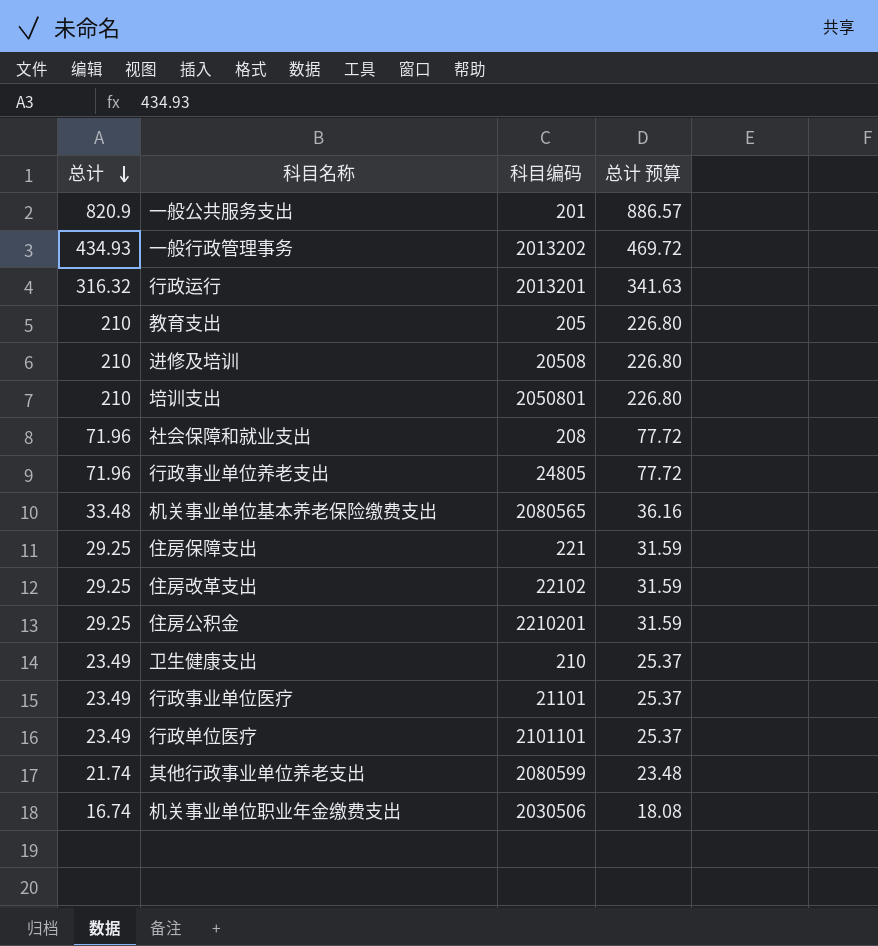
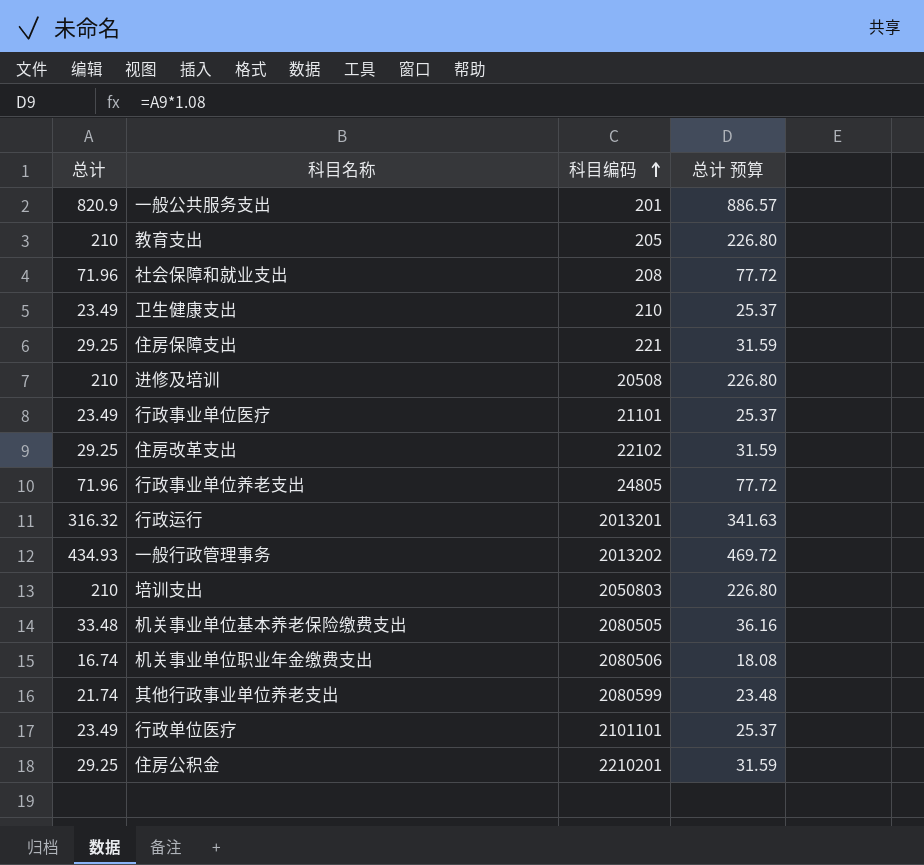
row order: 总计 descending -> 科目编码 ascending
培训支出 | 科目编码: 2050801 -> 2050803
机关事业单位基本养老保险缴费支出 | 科目编码: 2080565 -> 2080505
机关事业单位职业年金缴费支出 | 科目编码: 2030506 -> 2080506

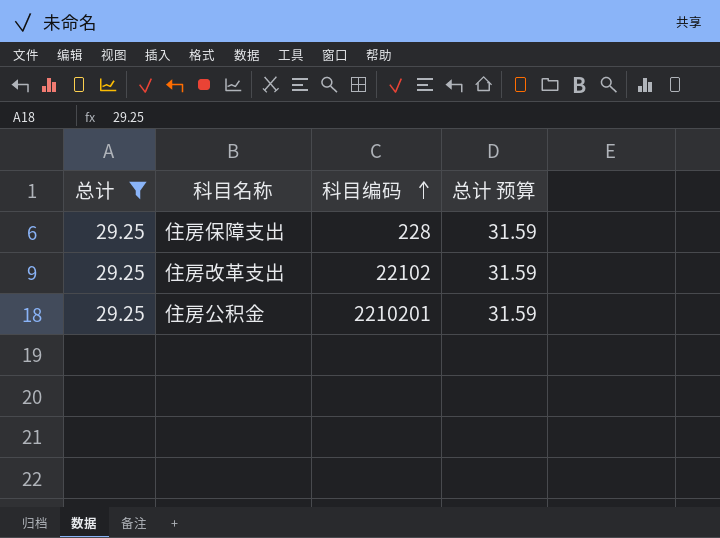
filter: none -> 总计 = 29.25
住房保障支出 | 科目编码: 221 -> 228

